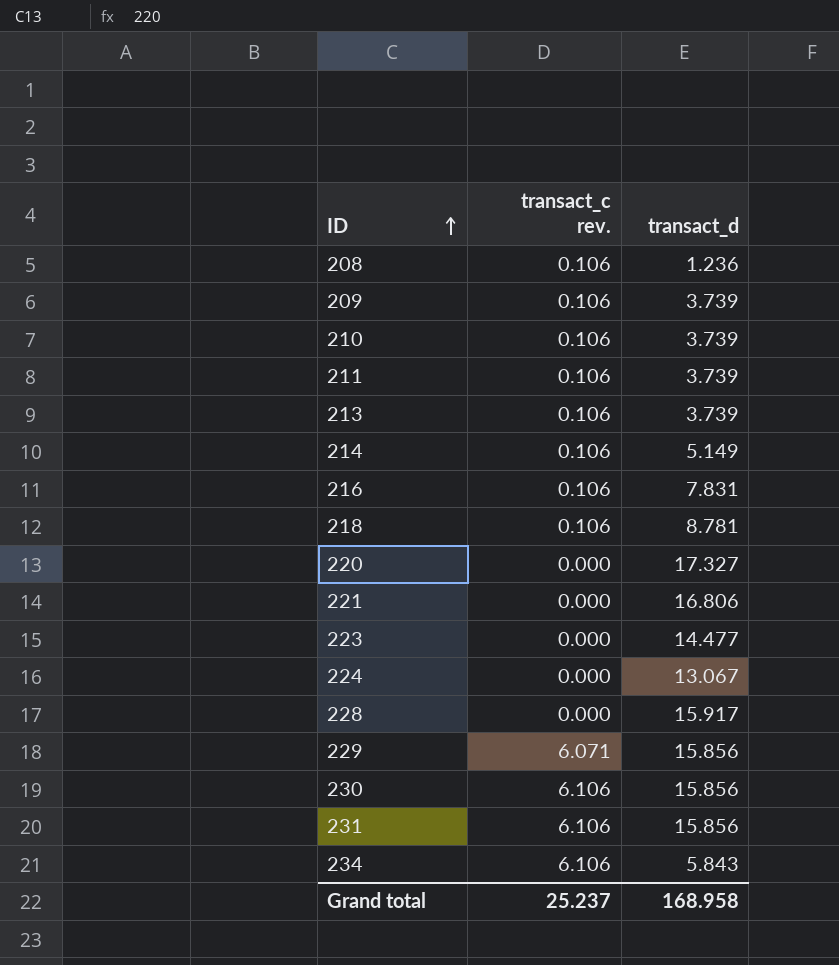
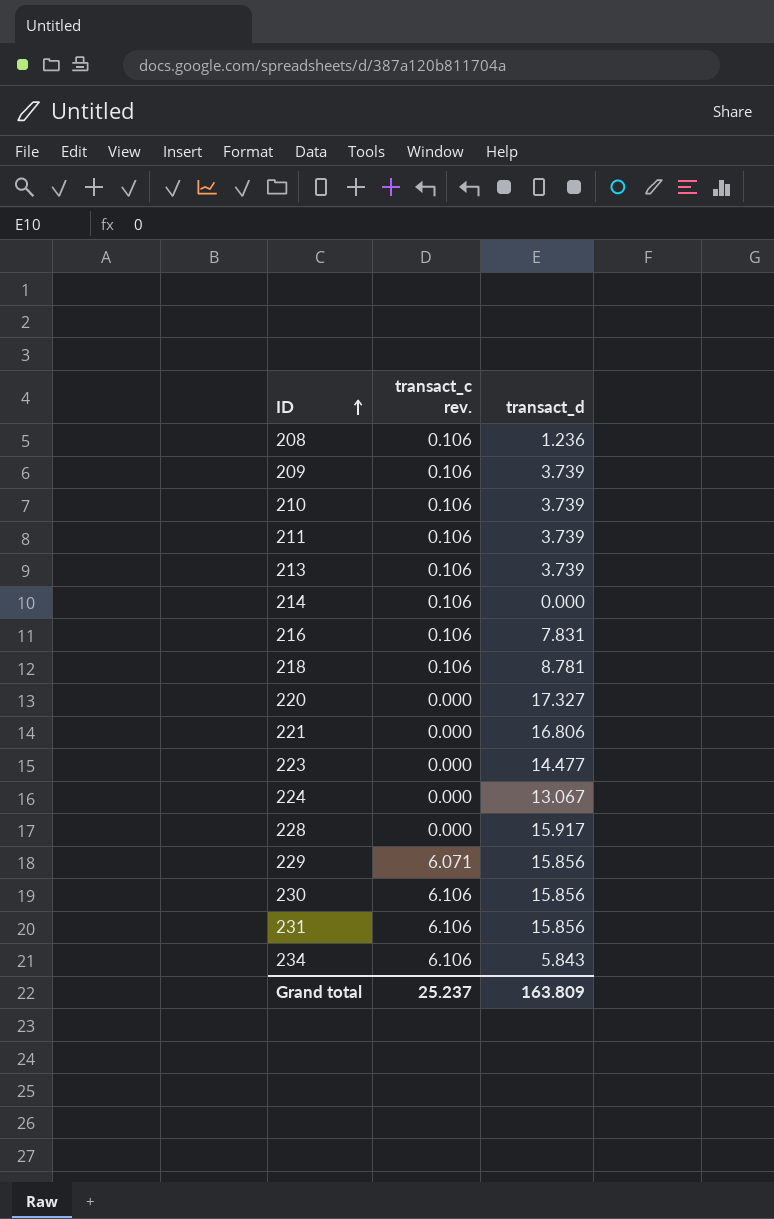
214 | transact_d: 5.149 -> 0.000
Grand total | transact_d: 168.958 -> 163.809

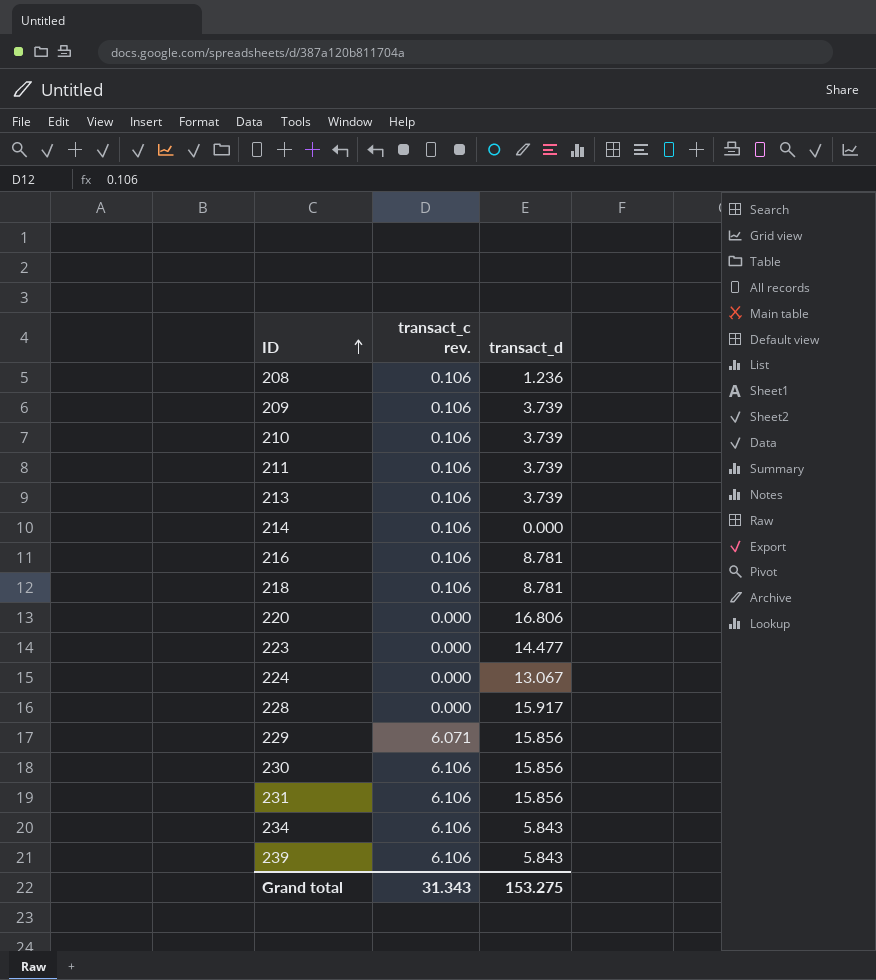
row 221: 0.000 | 16.806 -> none
216 | transact_d: 7.831 -> 8.781
220 | transact_d: 17.327 -> 16.806
row 239: none -> 6.106 | 5.843
Grand total | transact_c rev.: 25.237 -> 31.343
Grand total | transact_d: 163.809 -> 153.275

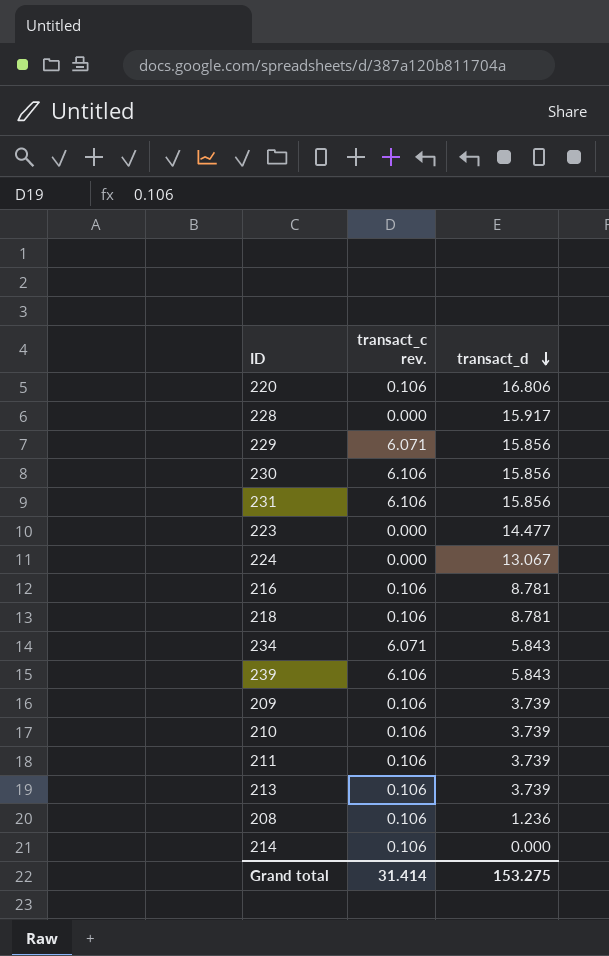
row order: ID ascending -> transact_d descending
220 | transact_c rev.: 0.000 -> 0.106
234 | transact_c rev.: 6.106 -> 6.071
Grand total | transact_c rev.: 31.343 -> 31.414

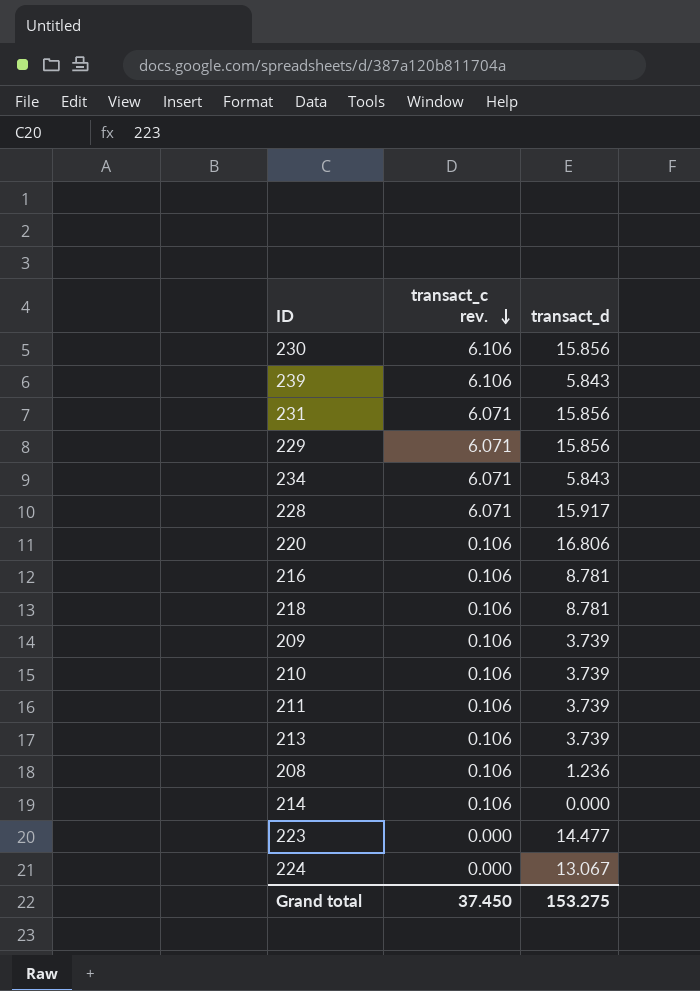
row order: transact_d descending -> transact_c rev. descending
231 | transact_c rev.: 6.106 -> 6.071
228 | transact_c rev.: 0.000 -> 6.071
Grand total | transact_c rev.: 31.414 -> 37.450

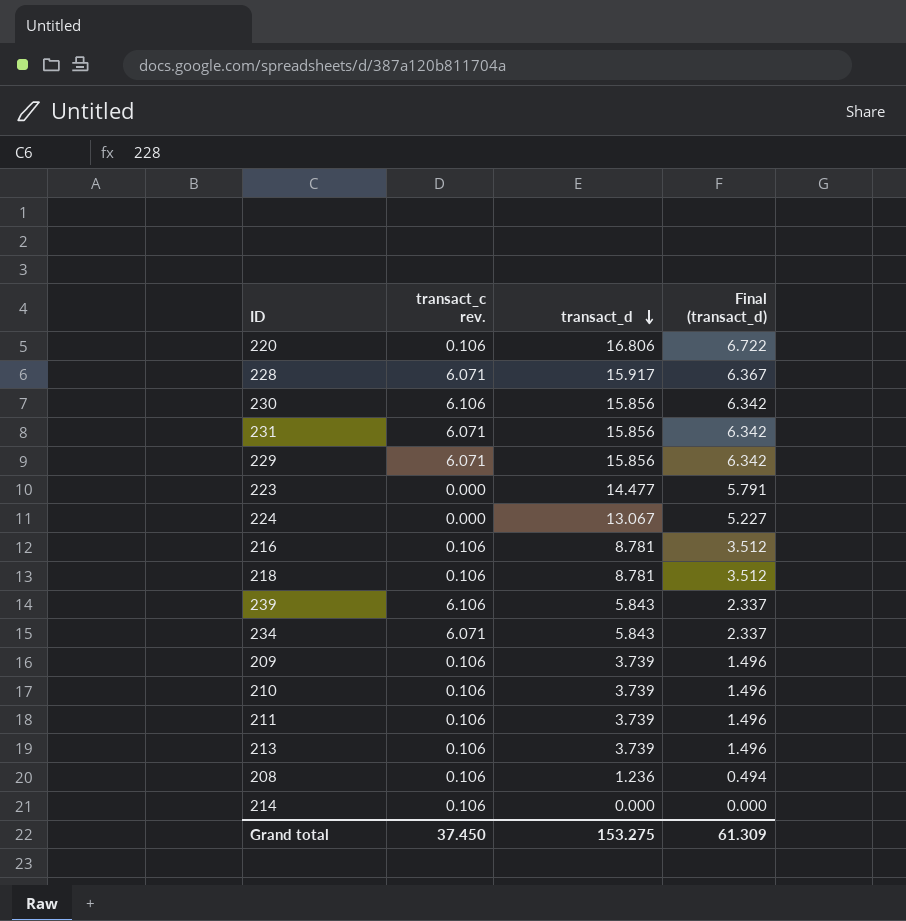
row order: transact_c rev. descending -> transact_d descending
column Final (transact_d) | formula: none -> [transact_d] * 0.4

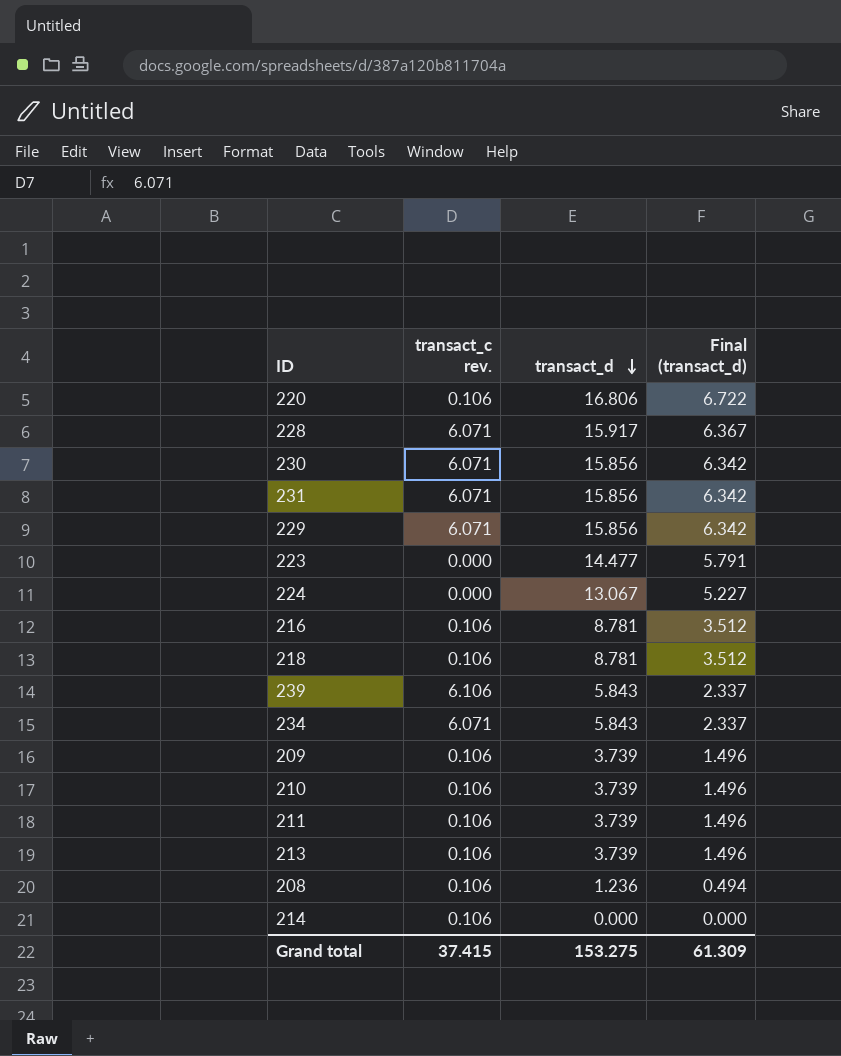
230 | transact_c rev.: 6.106 -> 6.071
Grand total | transact_c rev.: 37.450 -> 37.415

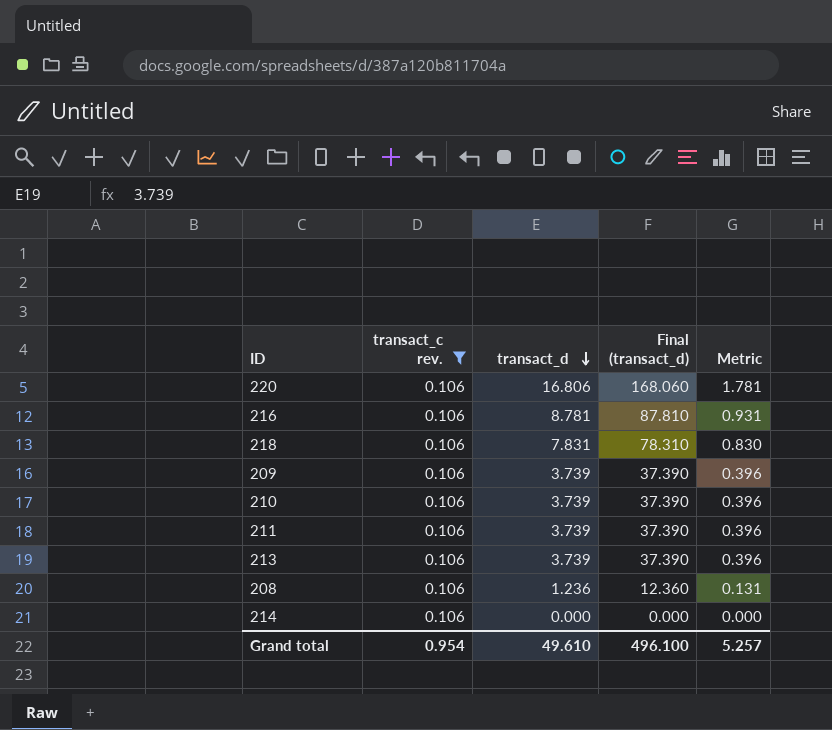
filter: none -> transact_c rev. = 0.106
column Final (transact_d) | formula: [transact_d] * 0.4 -> [transact_d] * 10
column Metric | formula: none -> [transact_c rev.] * [transact_d]
218 | transact_d: 8.781 -> 7.831
Grand total | transact_c rev.: 37.415 -> 0.954
Grand total | transact_d: 153.275 -> 49.610
Grand total | Final (transact_d): 61.309 -> 496.100

